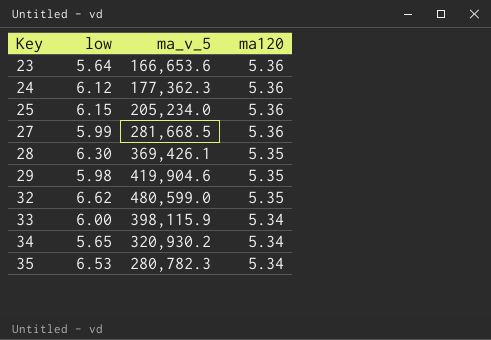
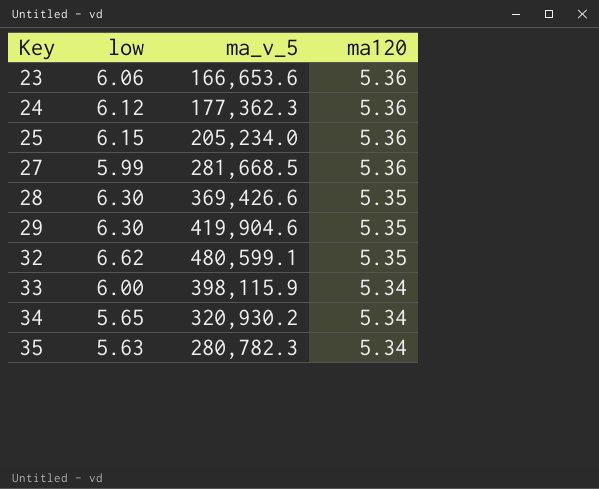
23 | low: 5.64 -> 6.06
28 | ma_v_5: 369,426.1 -> 369,426.6
29 | low: 5.98 -> 6.30
32 | ma_v_5: 480,599.0 -> 480,599.1
35 | low: 6.53 -> 5.63

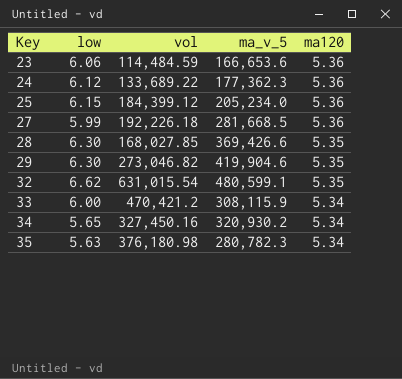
column vol | position: none -> 3
33 | ma_v_5: 398,115.9 -> 308,115.9

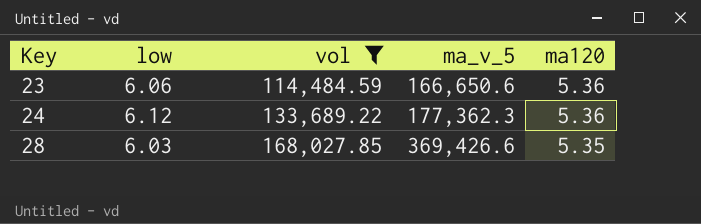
filter: none -> vol <= 168,027.85
23 | ma_v_5: 166,653.6 -> 166,650.6
28 | low: 6.30 -> 6.03

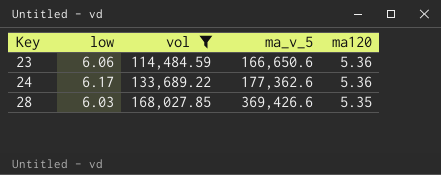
24 | low: 6.12 -> 6.17
24 | ma_v_5: 177,362.3 -> 177,362.6

